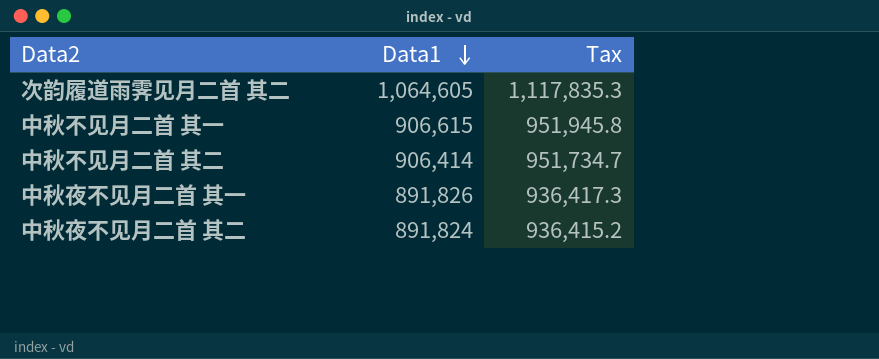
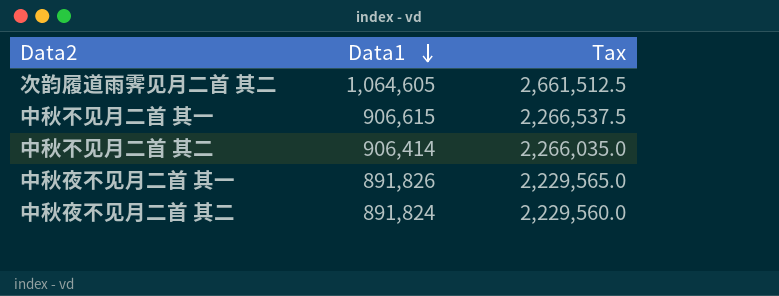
column Tax | formula: [Data1] * 1.05 -> [Data1] * 2.5

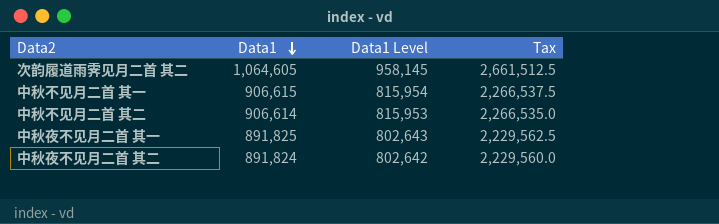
column Data1 Level | formula: none -> [Data1] * 0.9
中秋不见月二首 其二 | Data1: 906,414 -> 906,614
中秋不见月二首 其二 | Tax: 2,266,035.0 -> 2,266,535.0
中秋夜不见月二首 其一 | Data1: 891,826 -> 891,825
中秋夜不见月二首 其一 | Tax: 2,229,565.0 -> 2,229,562.5

